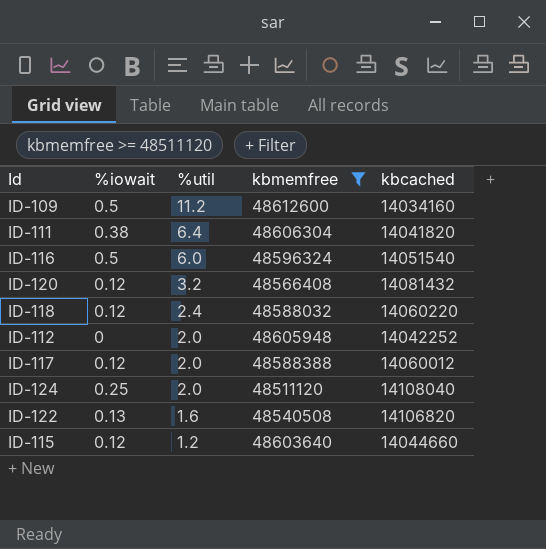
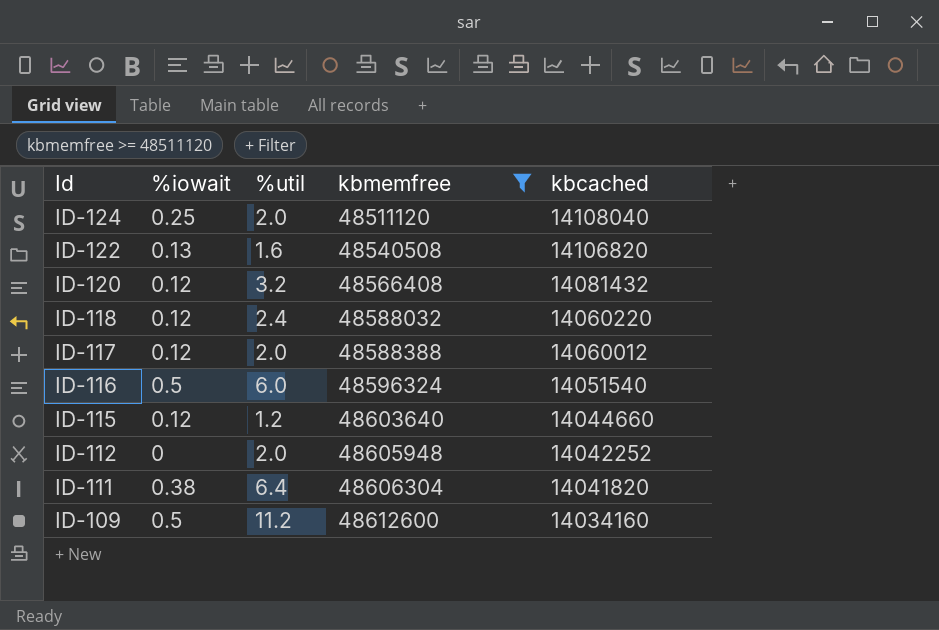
row order: %util descending -> Id descending

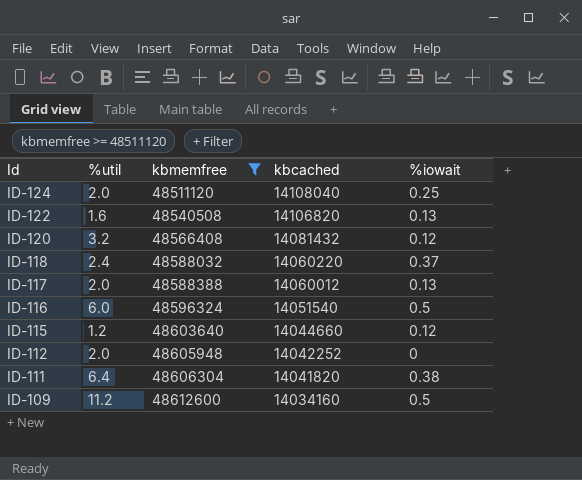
column %iowait | position: 2 -> 5
ID-118 | %iowait: 0.12 -> 0.37
ID-117 | %iowait: 0.12 -> 0.13

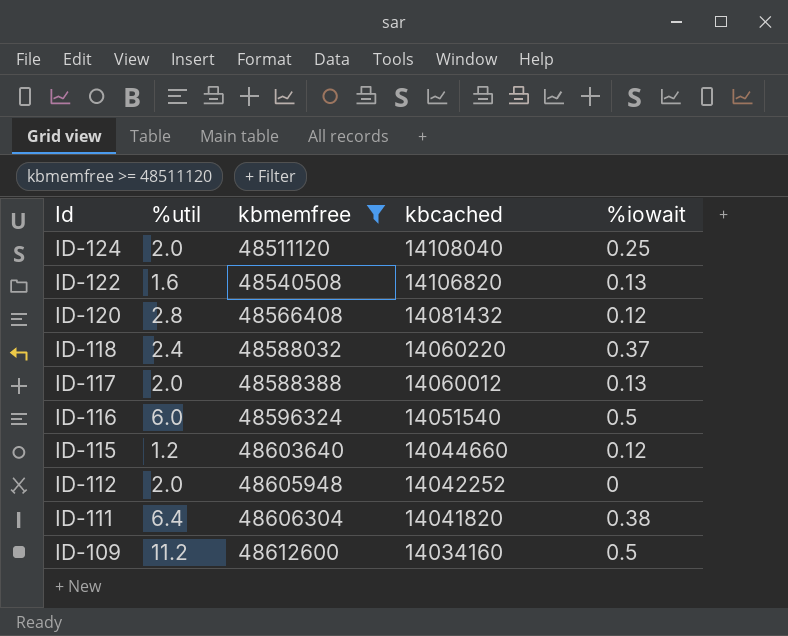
ID-120 | %util: 3.2 -> 2.8

